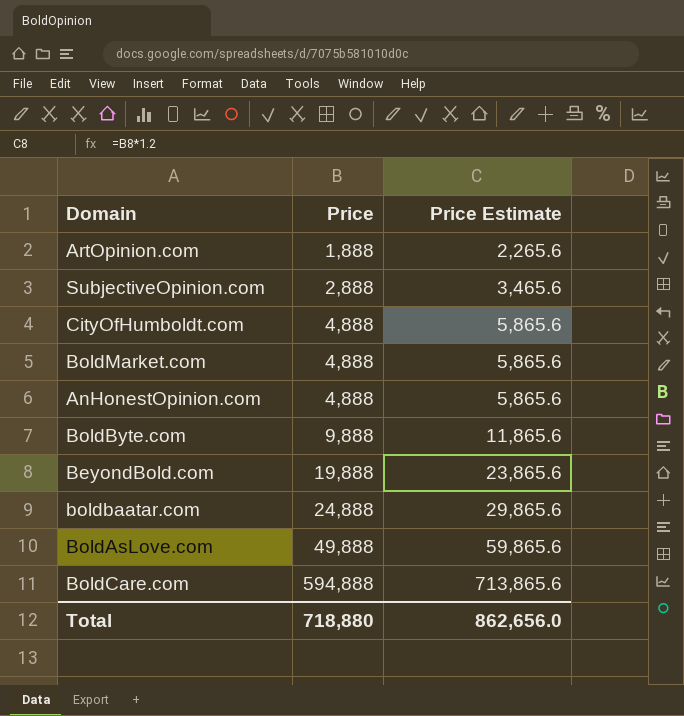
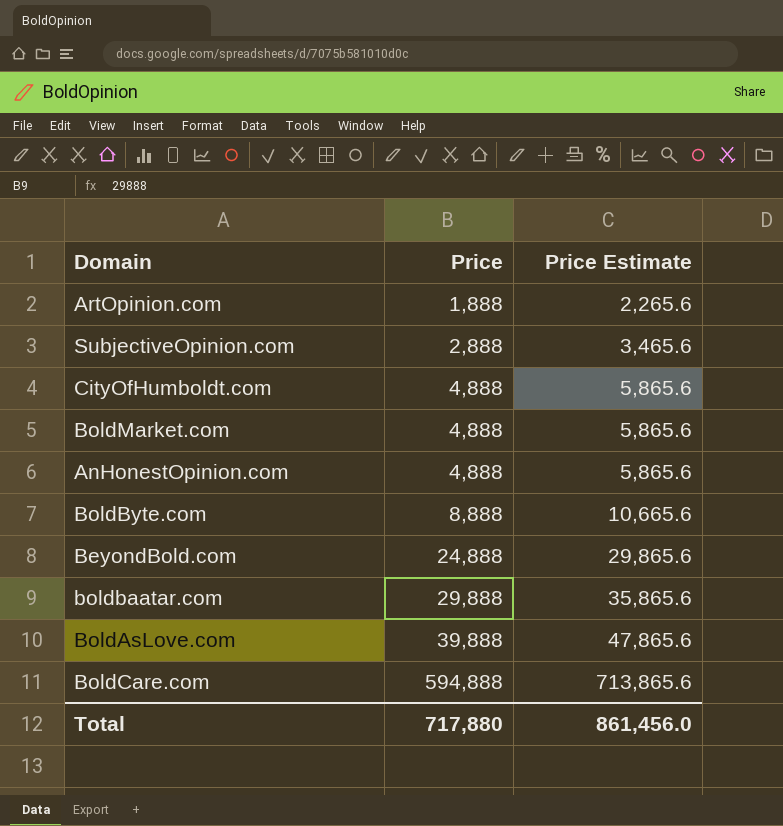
BoldByte.com | Price: 9,888 -> 8,888
BoldByte.com | Price Estimate: 11,865.6 -> 10,665.6
BeyondBold.com | Price: 19,888 -> 24,888
BeyondBold.com | Price Estimate: 23,865.6 -> 29,865.6
boldbaatar.com | Price: 24,888 -> 29,888
boldbaatar.com | Price Estimate: 29,865.6 -> 35,865.6
BoldAsLove.com | Price: 49,888 -> 39,888
BoldAsLove.com | Price Estimate: 59,865.6 -> 47,865.6
Total | Price: 718,880 -> 717,880
Total | Price Estimate: 862,656.0 -> 861,456.0

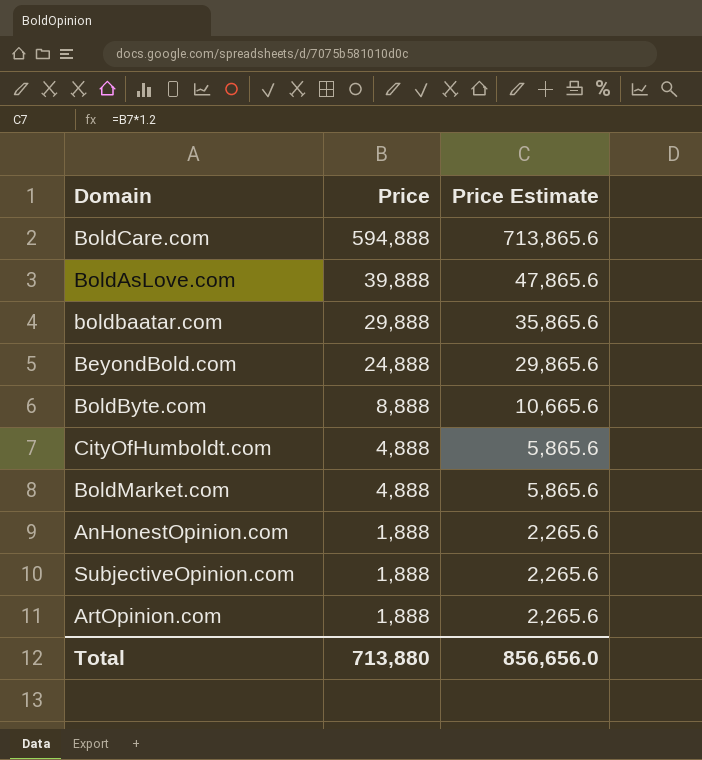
row order: Price ascending -> Price descending
AnHonestOpinion.com | Price: 4,888 -> 1,888
AnHonestOpinion.com | Price Estimate: 5,865.6 -> 2,265.6
SubjectiveOpinion.com | Price: 2,888 -> 1,888
SubjectiveOpinion.com | Price Estimate: 3,465.6 -> 2,265.6
Total | Price: 717,880 -> 713,880
Total | Price Estimate: 861,456.0 -> 856,656.0

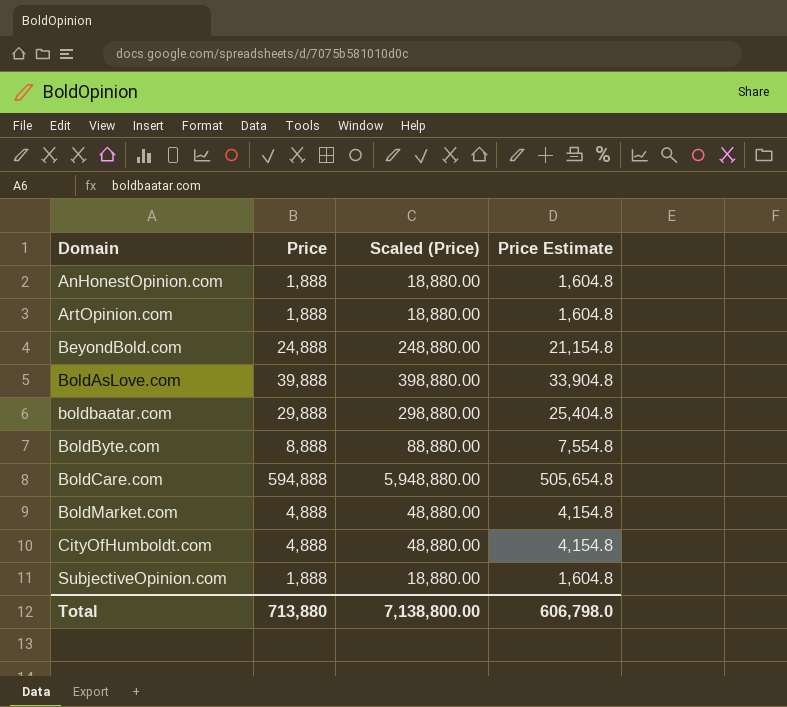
row order: Price descending -> Domain ascending
column Scaled (Price) | formula: none -> [Price] * 10
column Price Estimate | formula: [Price] * 1.2 -> [Price] * 0.85
Total | Price Estimate: 856,656.0 -> 606,798.0

